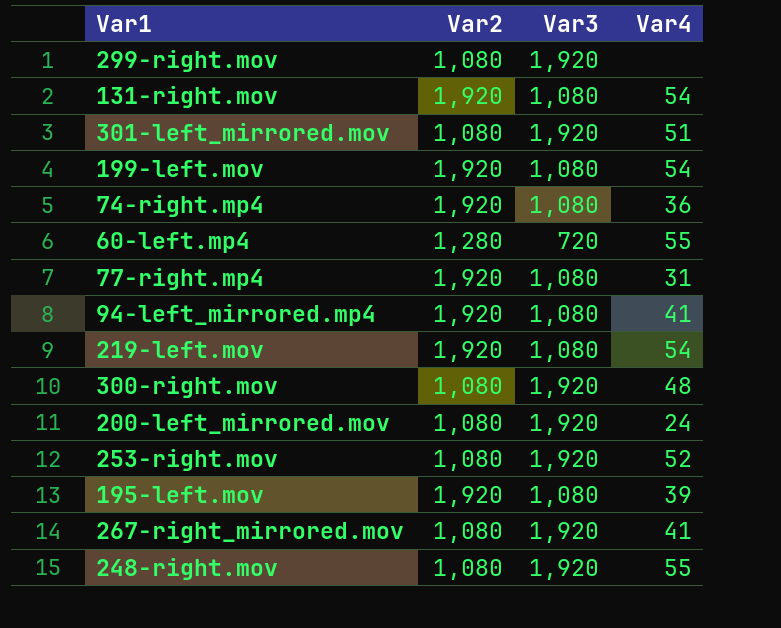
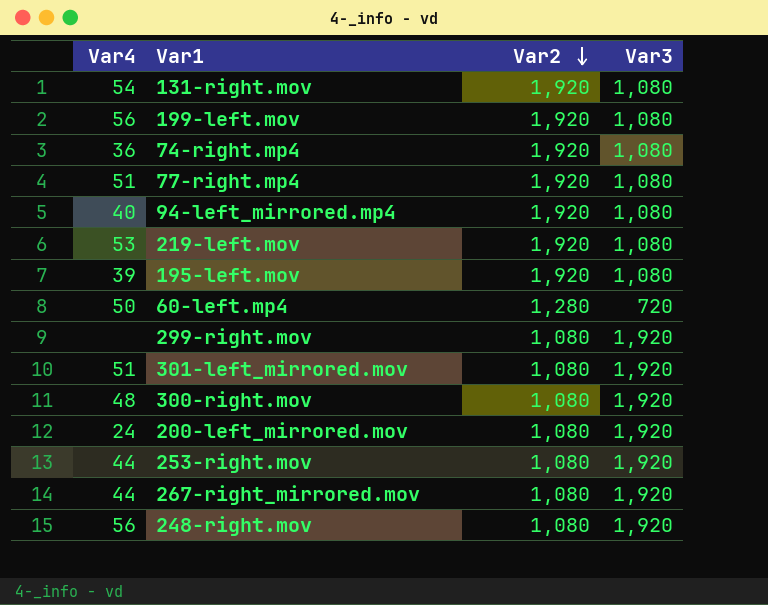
row order: none -> Var2 descending
column Var4 | position: 4 -> 1
199-left.mov | Var4: 54 -> 56
77-right.mp4 | Var4: 31 -> 51
94-left_mirrored.mp4 | Var4: 41 -> 40
219-left.mov | Var4: 54 -> 53
60-left.mp4 | Var4: 55 -> 50
253-right.mov | Var4: 52 -> 44
267-right_mirrored.mov | Var4: 41 -> 44
248-right.mov | Var4: 55 -> 56

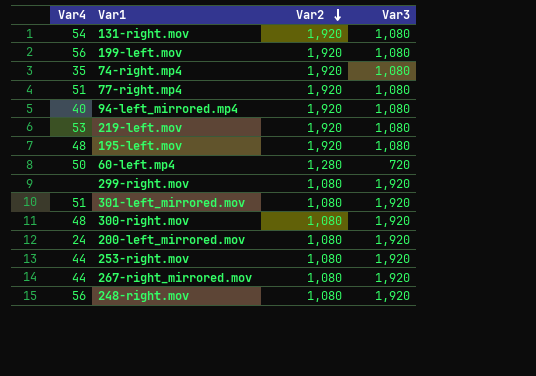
74-right.mp4 | Var4: 36 -> 35
195-left.mov | Var4: 39 -> 48

